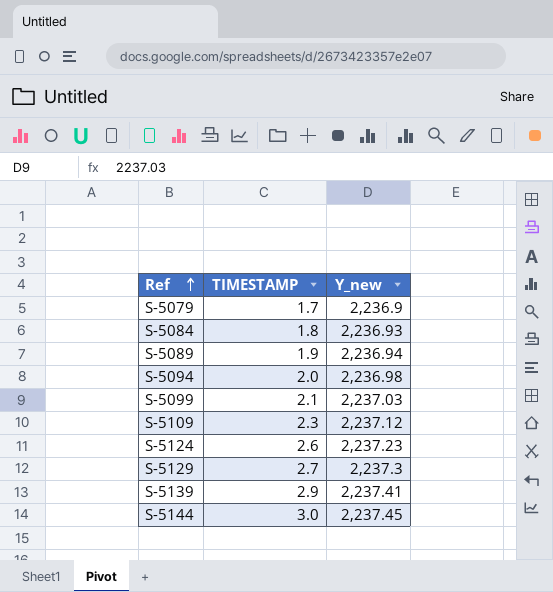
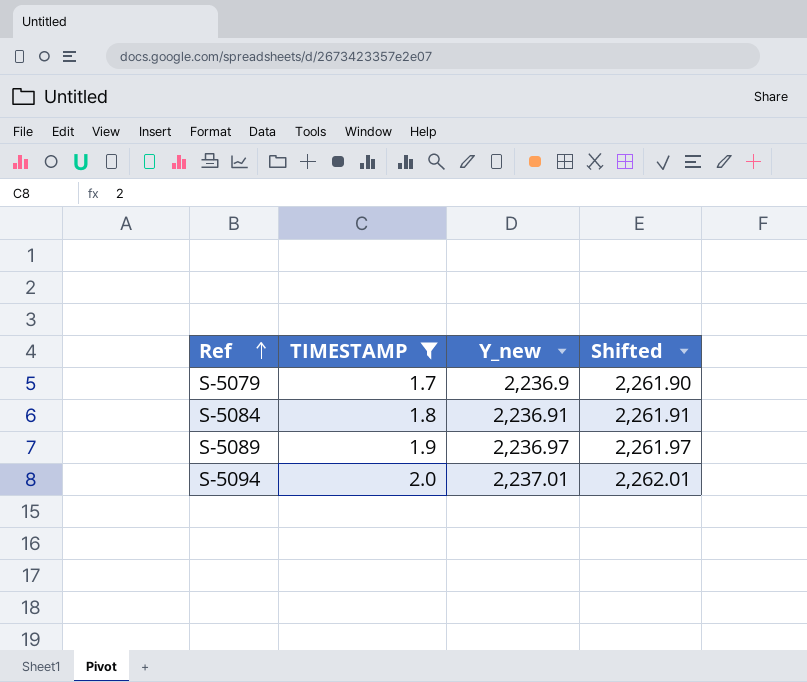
filter: none -> TIMESTAMP <= 2.0
column Shifted | formula: none -> [Y_new] + 25
S-5084 | Y_new: 2,236.93 -> 2,236.91
S-5089 | Y_new: 2,236.94 -> 2,236.97
S-5094 | Y_new: 2,236.98 -> 2,237.01

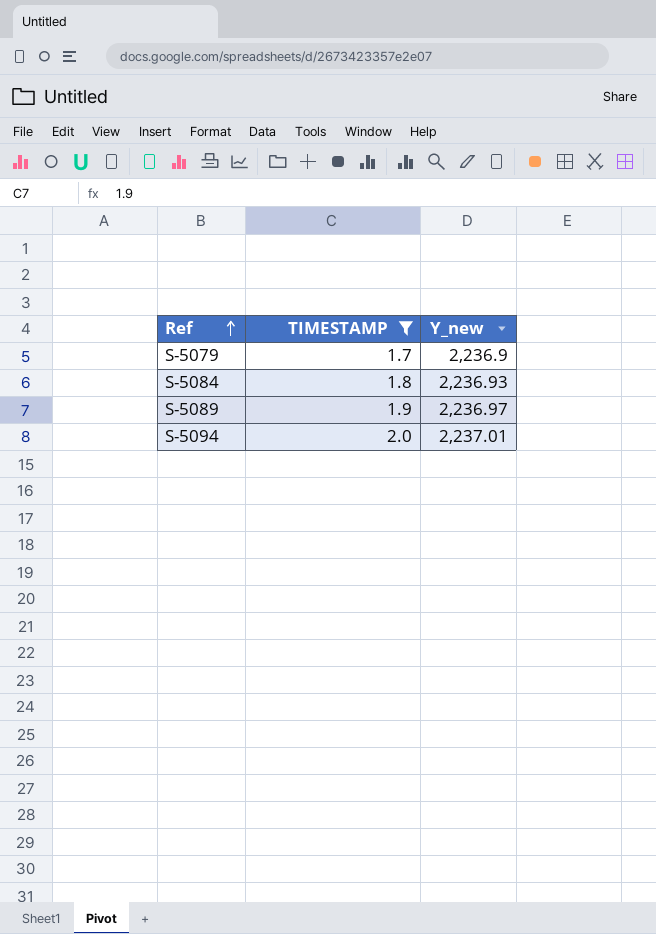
column Shifted | formula: [Y_new] + 25 -> none
S-5084 | Y_new: 2,236.91 -> 2,236.93

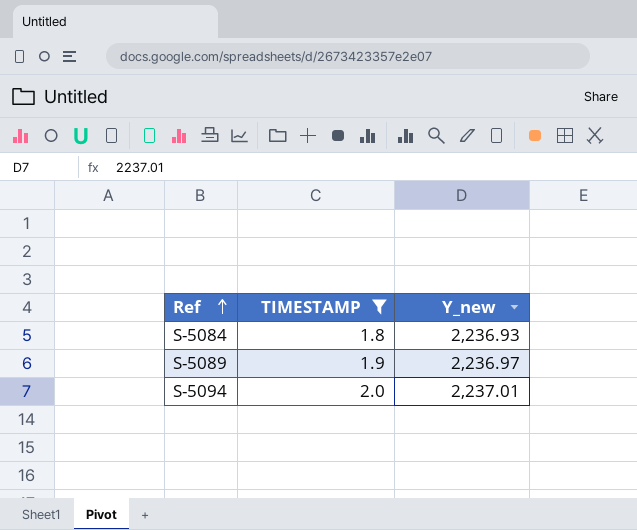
row S-5079: 1.7 | 2,236.9 -> none

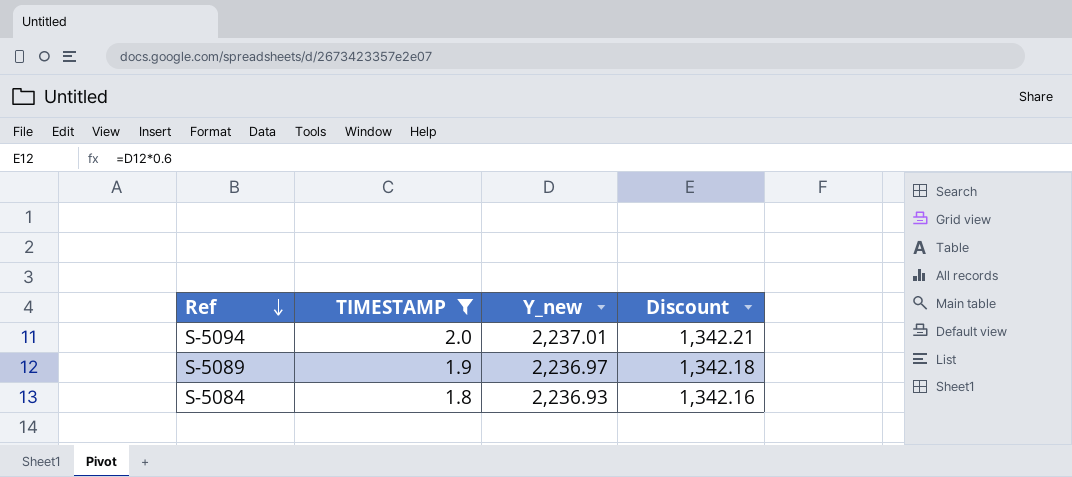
row order: Ref ascending -> Ref descending
column Discount | formula: none -> [Y_new] * 0.6

